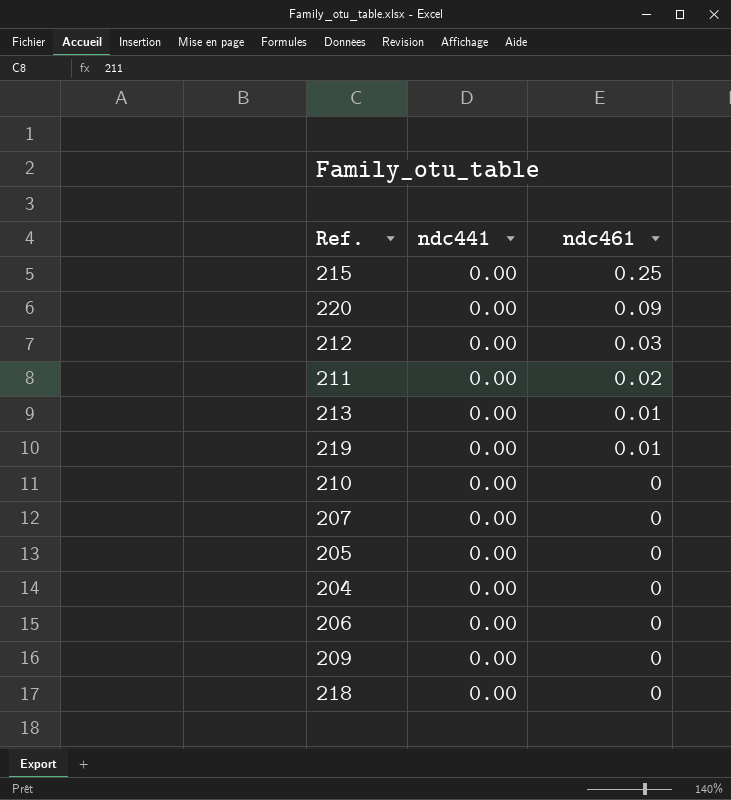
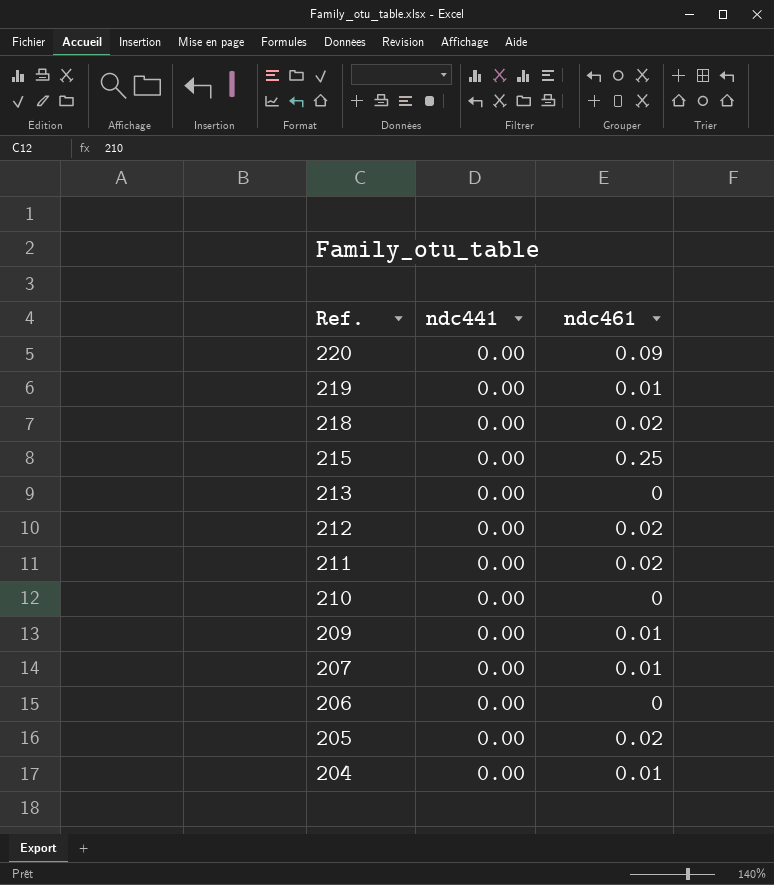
row order: ndc461 descending -> Ref. descending
218 | ndc461: 0 -> 0.02
213 | ndc461: 0.01 -> 0
212 | ndc461: 0.03 -> 0.02
209 | ndc461: 0 -> 0.01
207 | ndc461: 0 -> 0.01
205 | ndc461: 0 -> 0.02
204 | ndc461: 0 -> 0.01

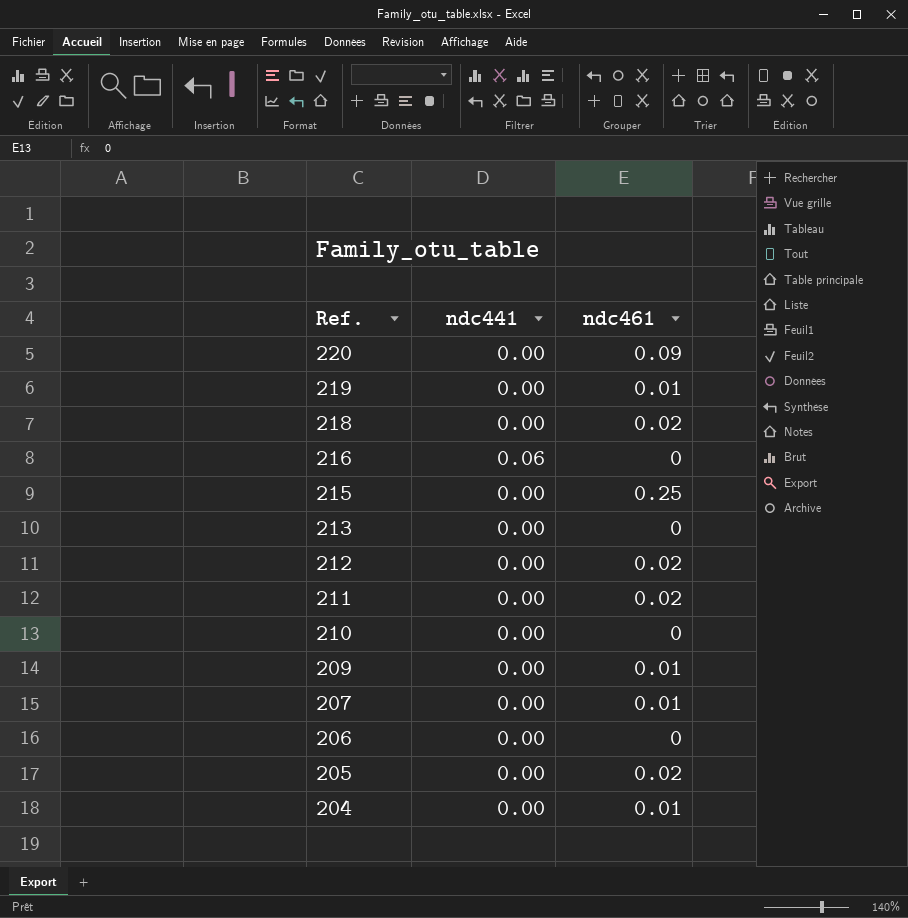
row 216: none -> 0.06 | 0

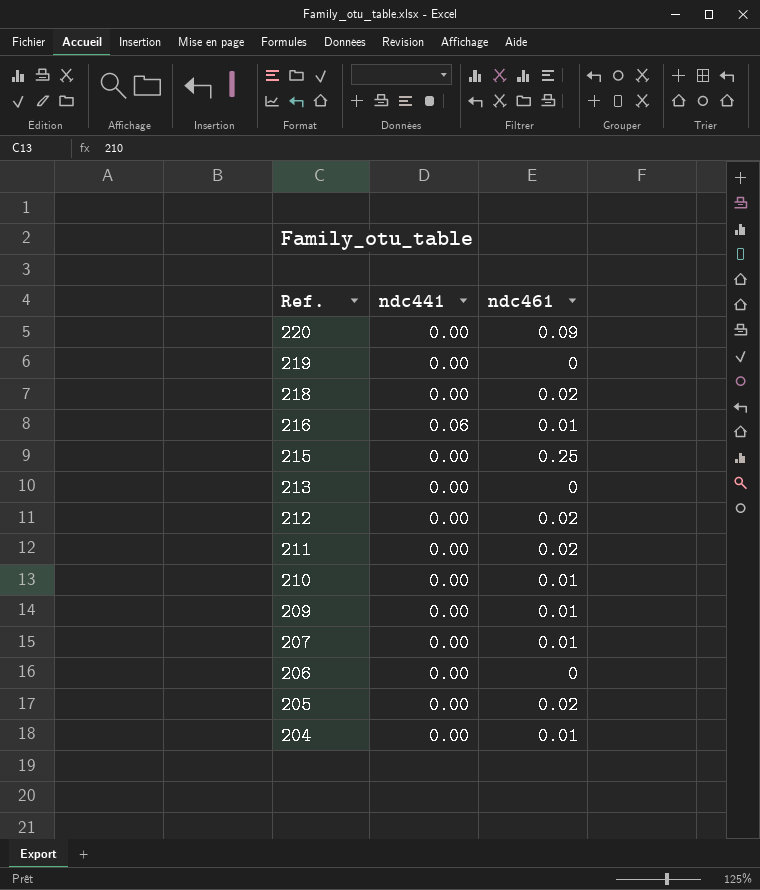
219 | ndc461: 0.01 -> 0
216 | ndc461: 0 -> 0.01
210 | ndc461: 0 -> 0.01

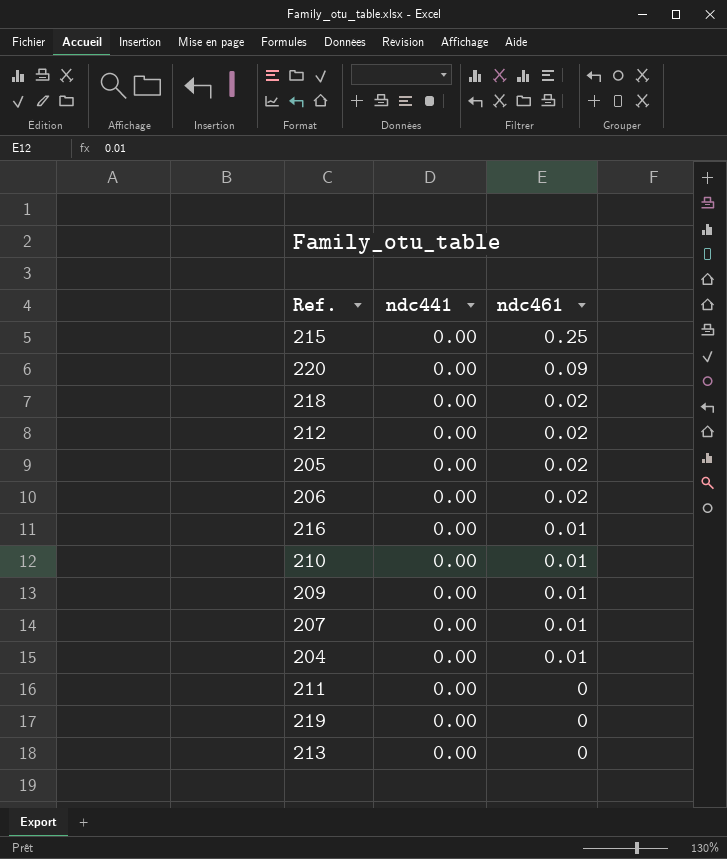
row order: Ref. descending -> ndc461 descending
206 | ndc461: 0 -> 0.02
216 | ndc441: 0.06 -> 0.00
211 | ndc461: 0.02 -> 0

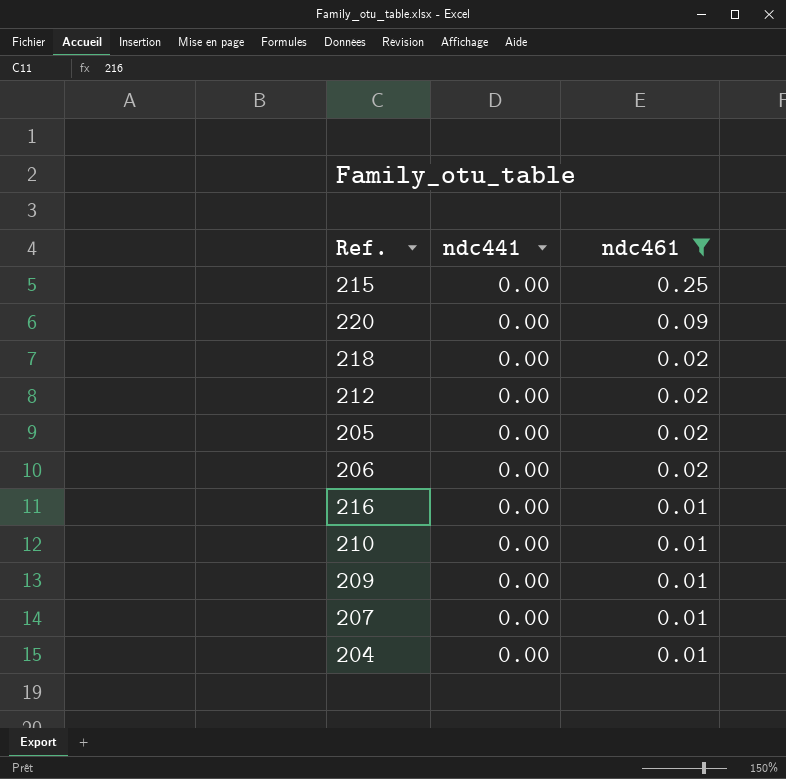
filter: none -> ndc461 != 0

